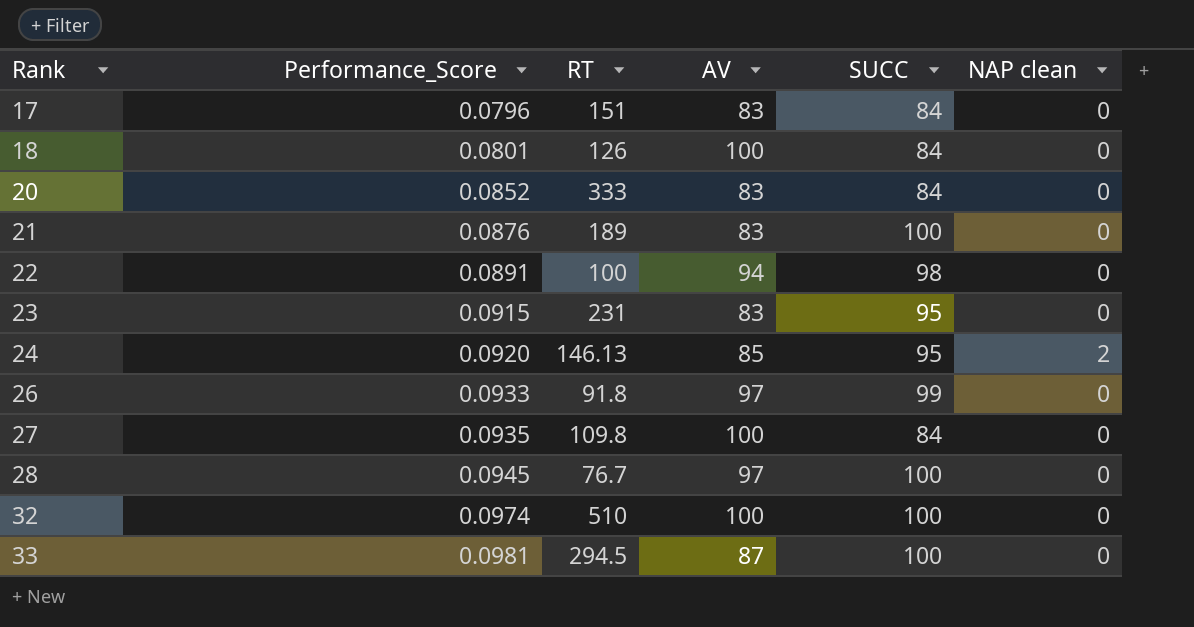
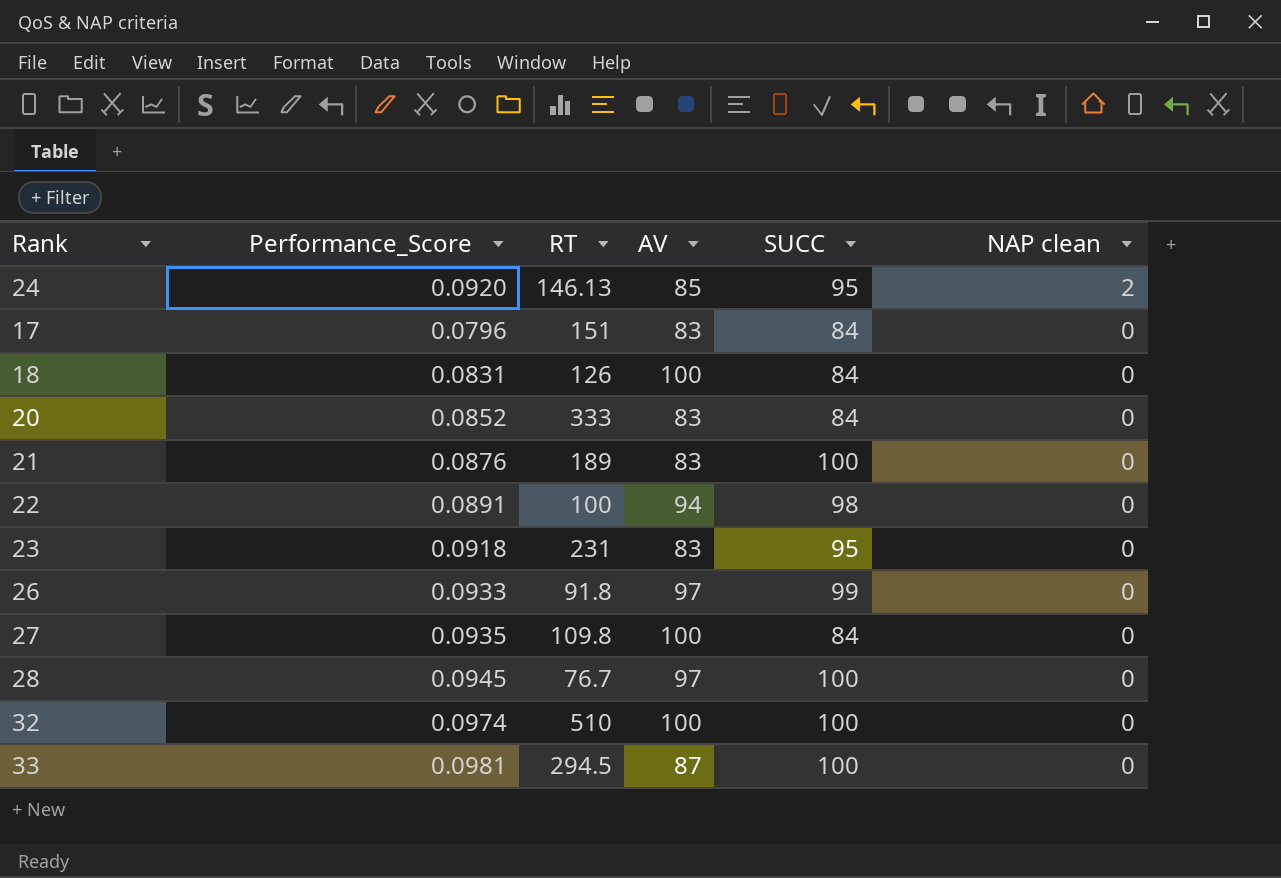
row order: Rank ascending -> NAP clean descending
18 | Performance_Score: 0.0801 -> 0.0831
23 | Performance_Score: 0.0915 -> 0.0918

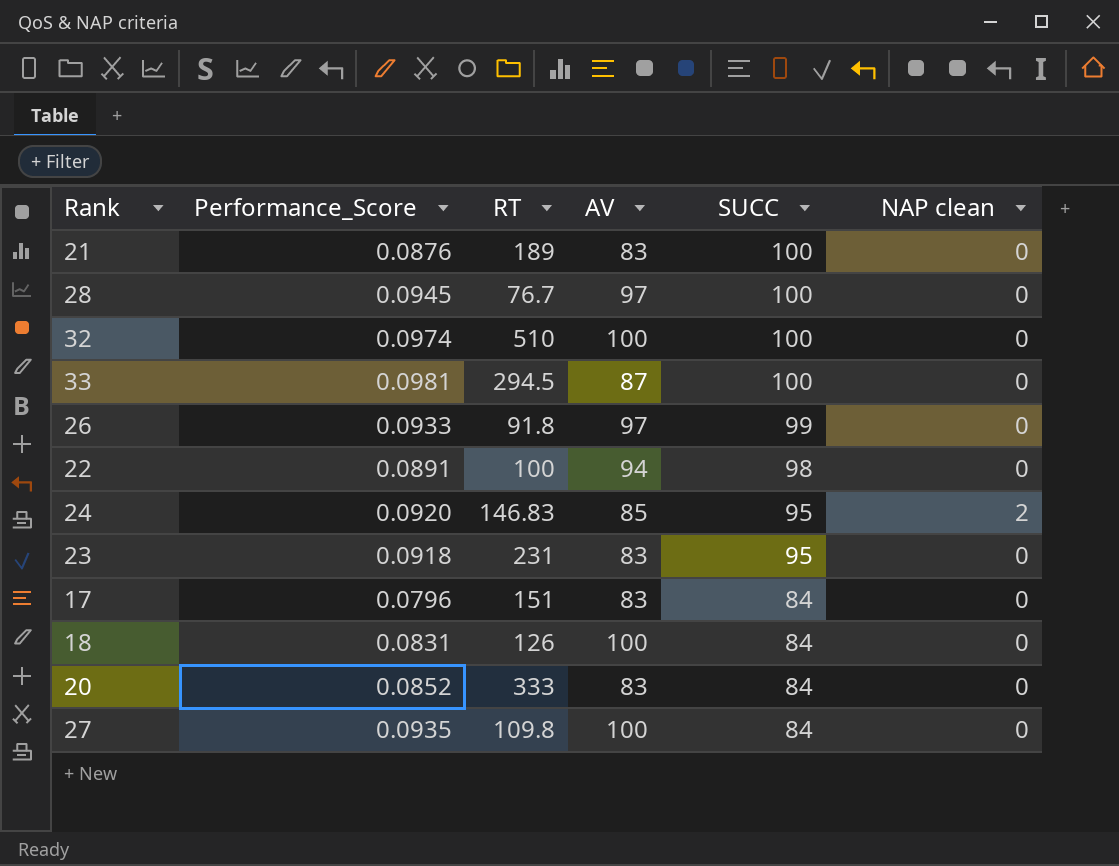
row order: NAP clean descending -> SUCC descending
24 | RT: 146.13 -> 146.83

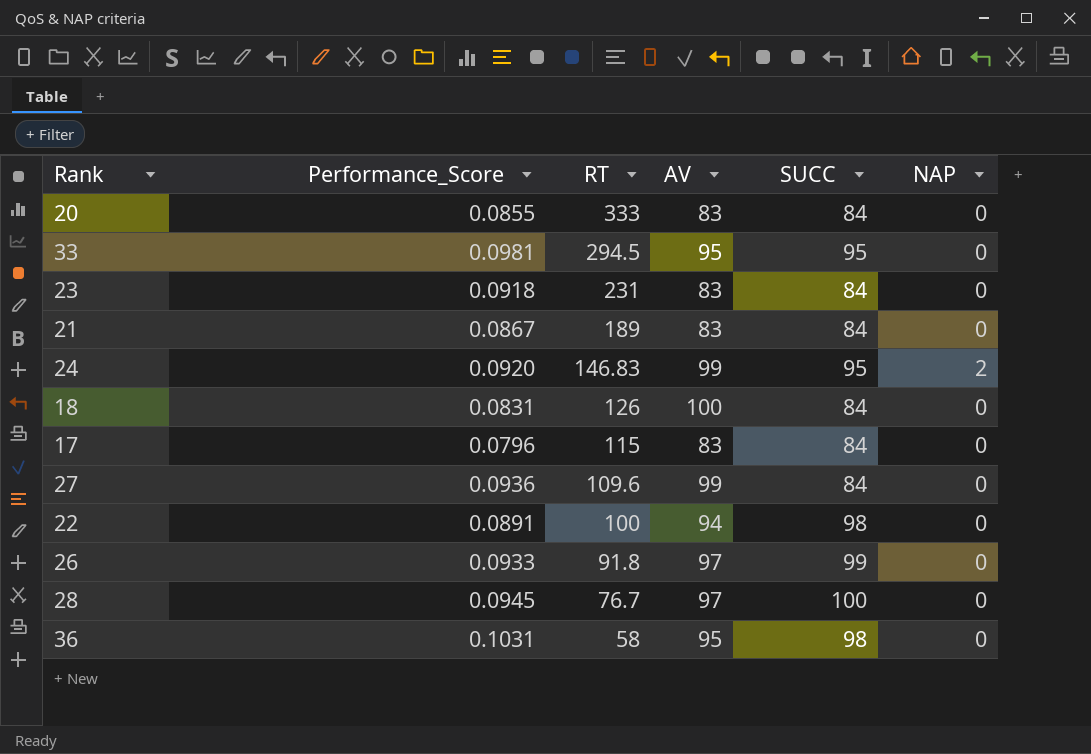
row order: SUCC descending -> RT descending
column name: NAP clean -> NAP
row 32: 0.0974 | 510 | 100 | 100 | 0 -> none
20 | Performance_Score: 0.0852 -> 0.0855
33 | AV: 87 -> 95
33 | SUCC: 100 -> 95
23 | SUCC: 95 -> 84
21 | Performance_Score: 0.0876 -> 0.0867
21 | SUCC: 100 -> 84
24 | AV: 85 -> 99
17 | RT: 151 -> 115
27 | Performance_Score: 0.0935 -> 0.0936
27 | RT: 109.8 -> 109.6
27 | AV: 100 -> 99
row 36: none -> 0.1031 | 58 | 95 | 98 | 0

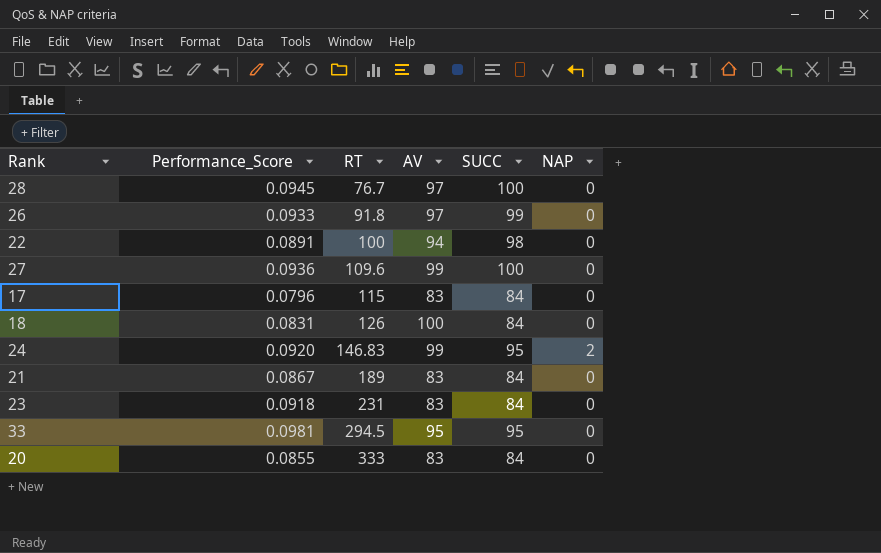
row order: RT descending -> RT ascending
row 36: 0.1031 | 58 | 95 | 98 | 0 -> none
27 | SUCC: 84 -> 100

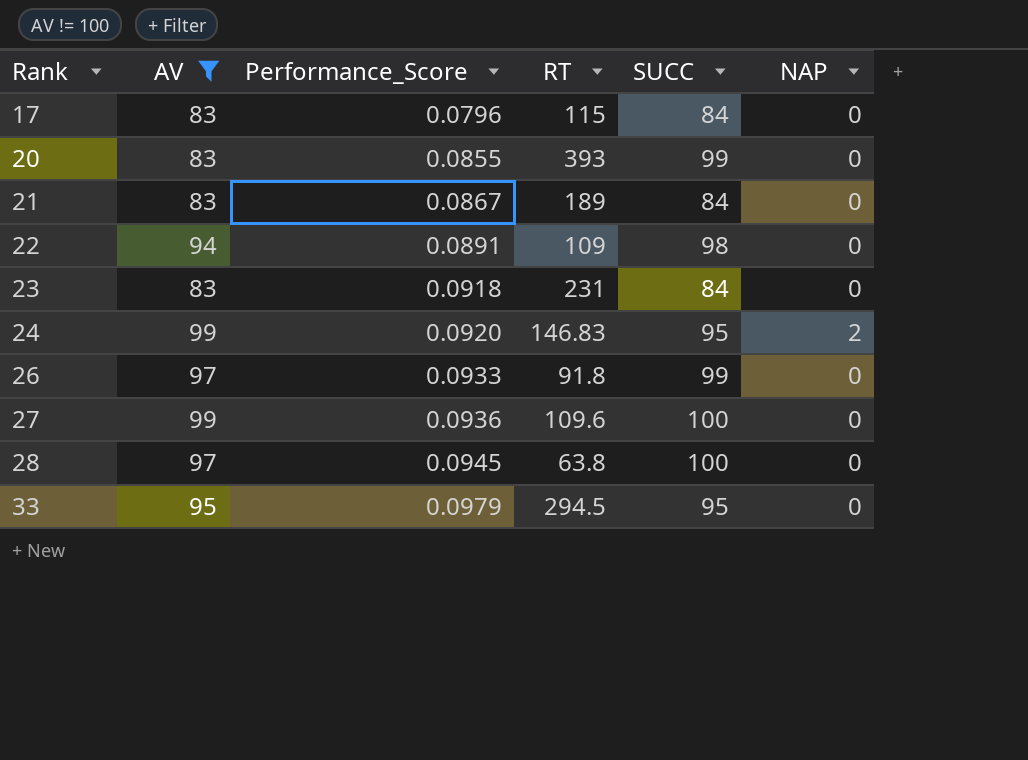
filter: none -> AV != 100
row order: RT ascending -> Rank ascending
column AV | position: 4 -> 2
20 | RT: 333 -> 393
20 | SUCC: 84 -> 99
22 | RT: 100 -> 109
28 | RT: 76.7 -> 63.8
33 | Performance_Score: 0.0981 -> 0.0979

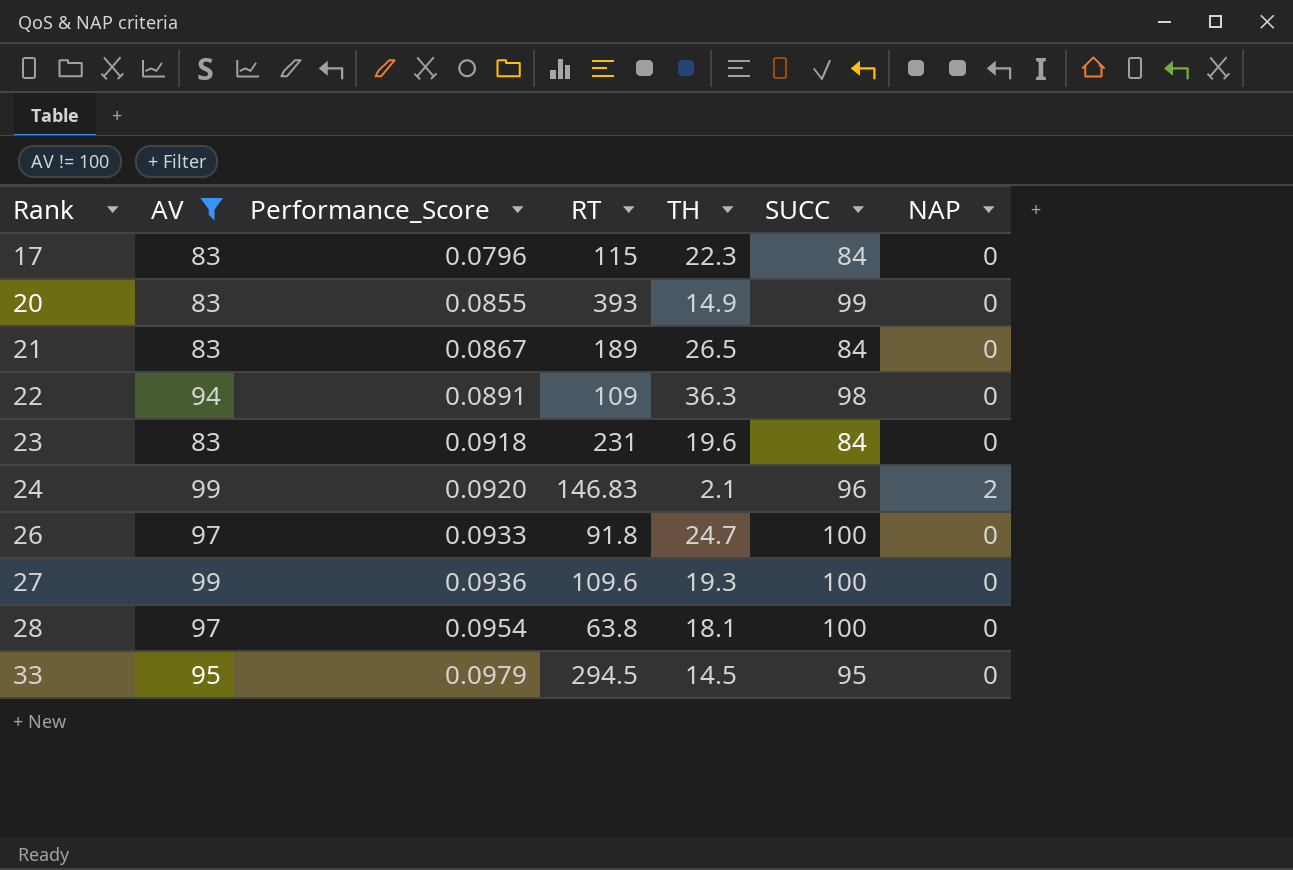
column TH | position: none -> 5
24 | SUCC: 95 -> 96
26 | SUCC: 99 -> 100
28 | Performance_Score: 0.0945 -> 0.0954

